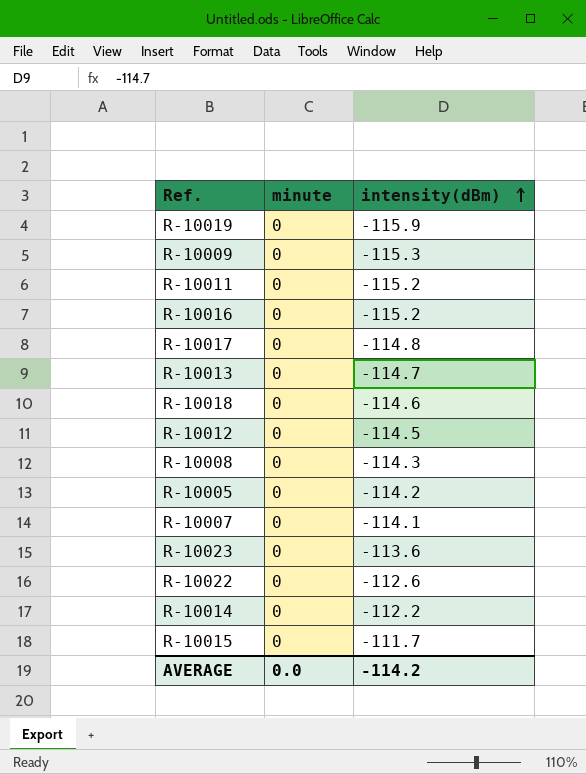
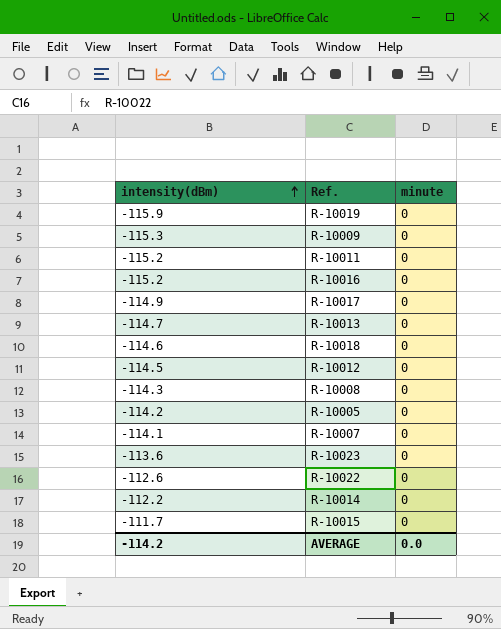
column intensity(dBm) | position: 3 -> 1
R-10017 | intensity(dBm): -114.8 -> -114.9

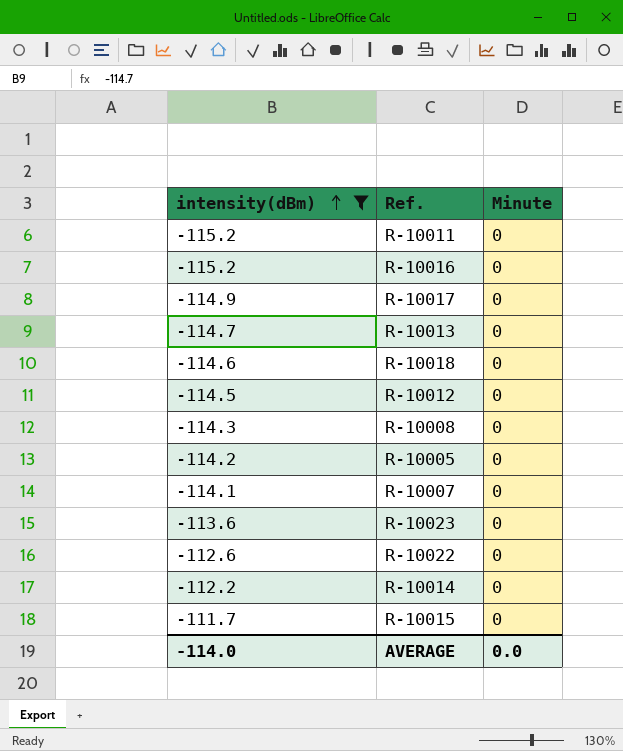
filter: none -> intensity(dBm) >= -115.2
column name: minute -> Minute
AVERAGE | intensity(dBm): -114.2 -> -114.0

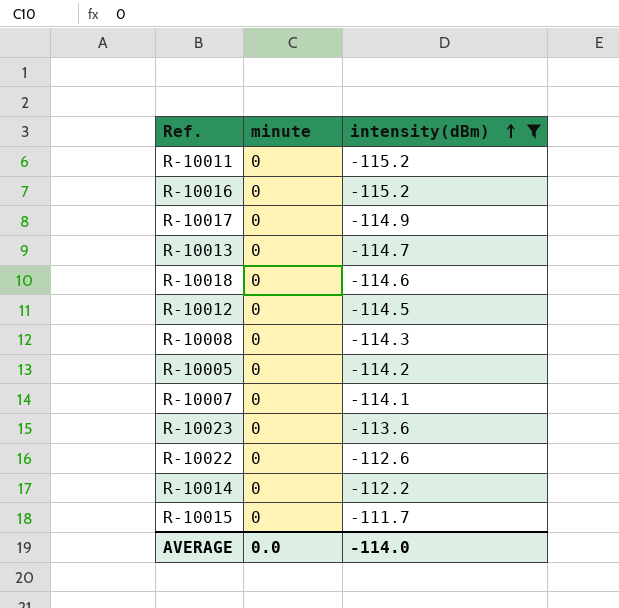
column name: Minute -> minute
column intensity(dBm) | position: 1 -> 3

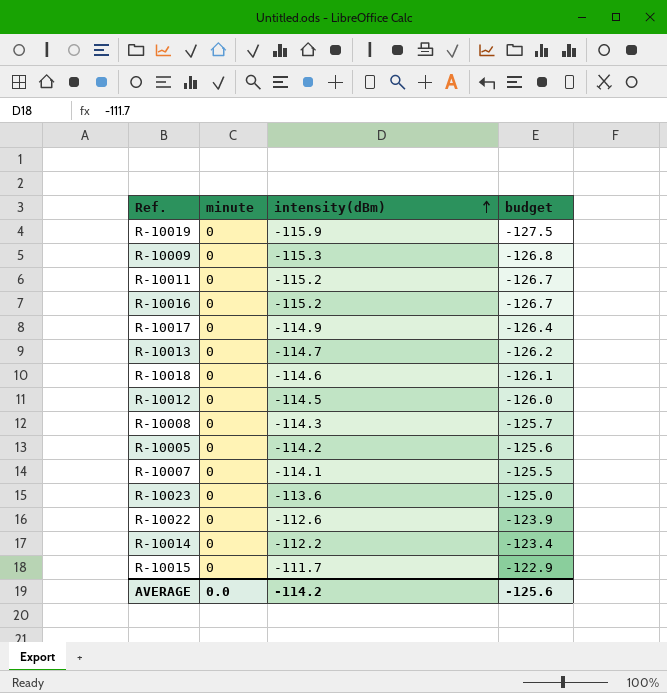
filter: intensity(dBm) >= -115.2 -> none
column budget | formula: none -> [intensity(dBm)] * 1.1
AVERAGE | intensity(dBm): -114.0 -> -114.2

